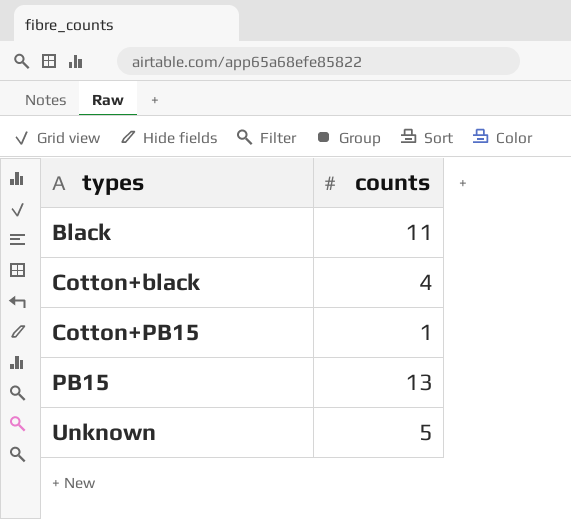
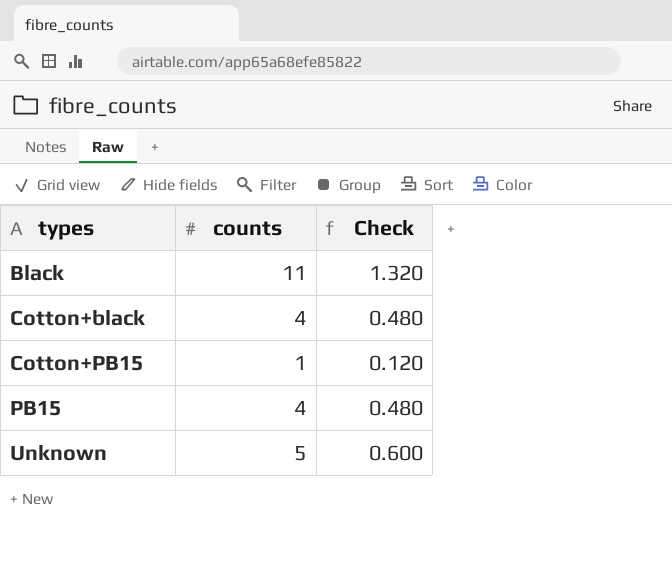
column Check | formula: none -> [counts] * 0.12
PB15 | counts: 13 -> 4

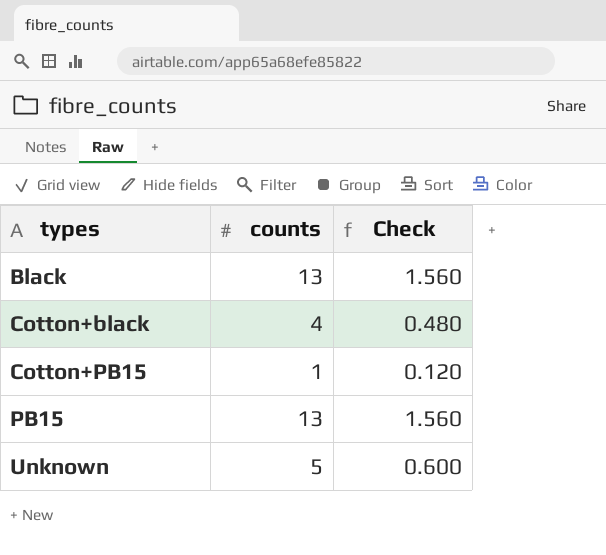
Black | counts: 11 -> 13
Black | Check: 1.320 -> 1.560
PB15 | counts: 4 -> 13
PB15 | Check: 0.480 -> 1.560

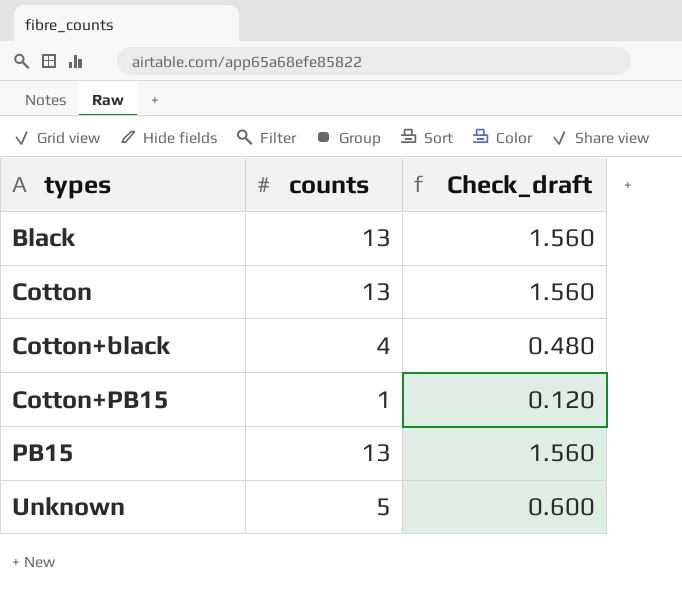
column name: Check -> Check_draft
row Cotton: none -> 13 | 1.560

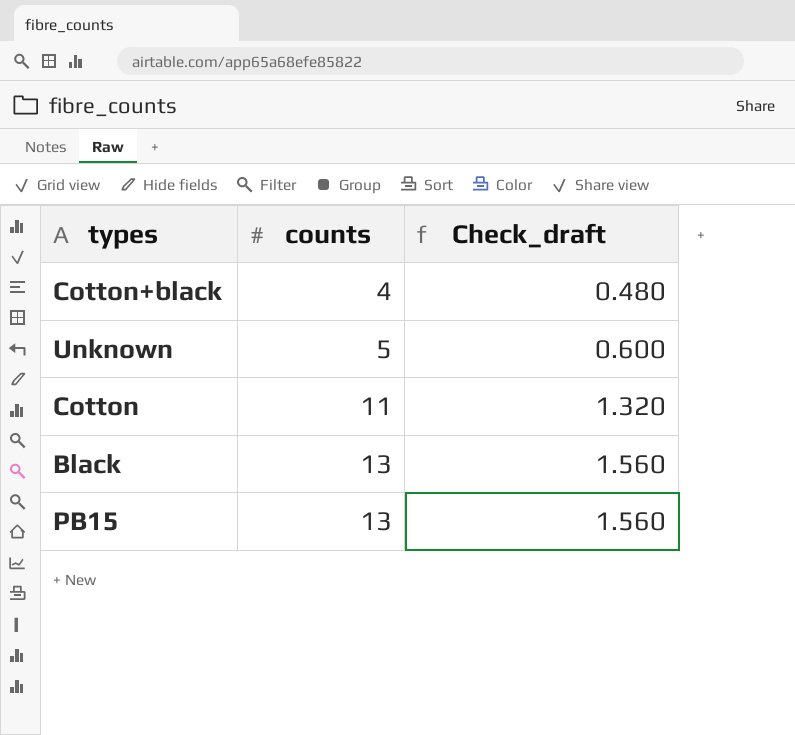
row order: types ascending -> counts ascending
row Cotton+PB15: 1 | 0.120 -> none
Cotton | counts: 13 -> 11
Cotton | Check_draft: 1.560 -> 1.320

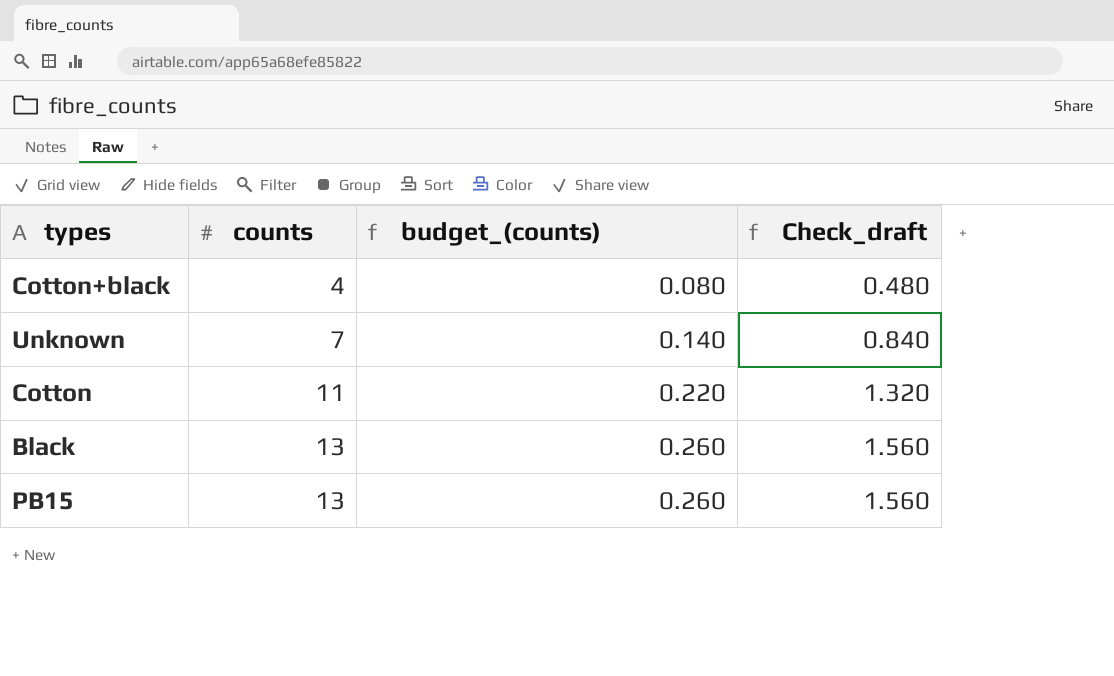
column budget_(counts) | formula: none -> [counts] * 0.02
Unknown | counts: 5 -> 7
Unknown | Check_draft: 0.600 -> 0.840

